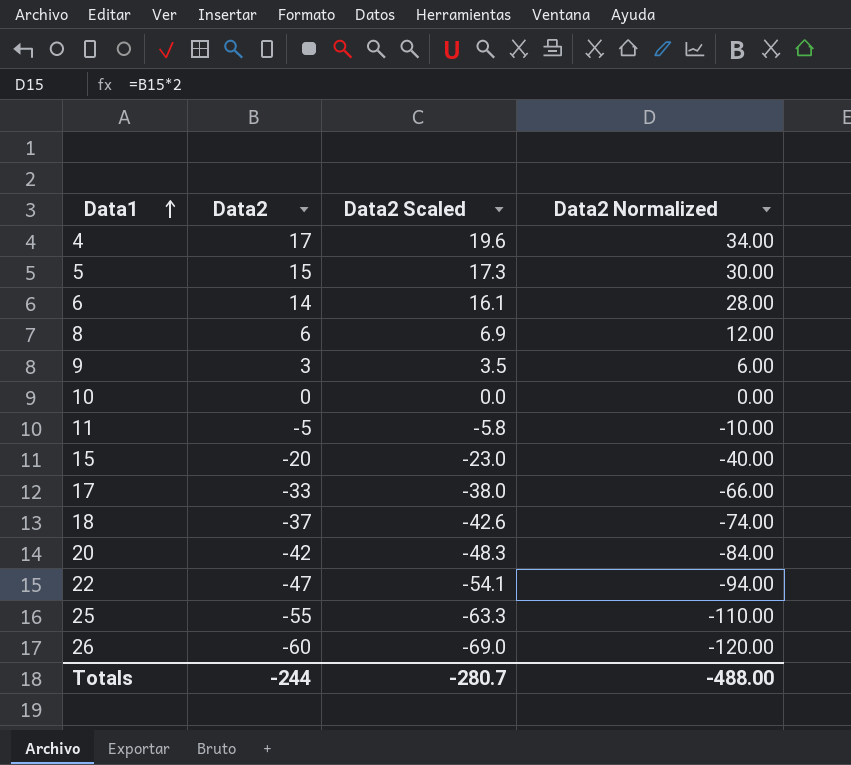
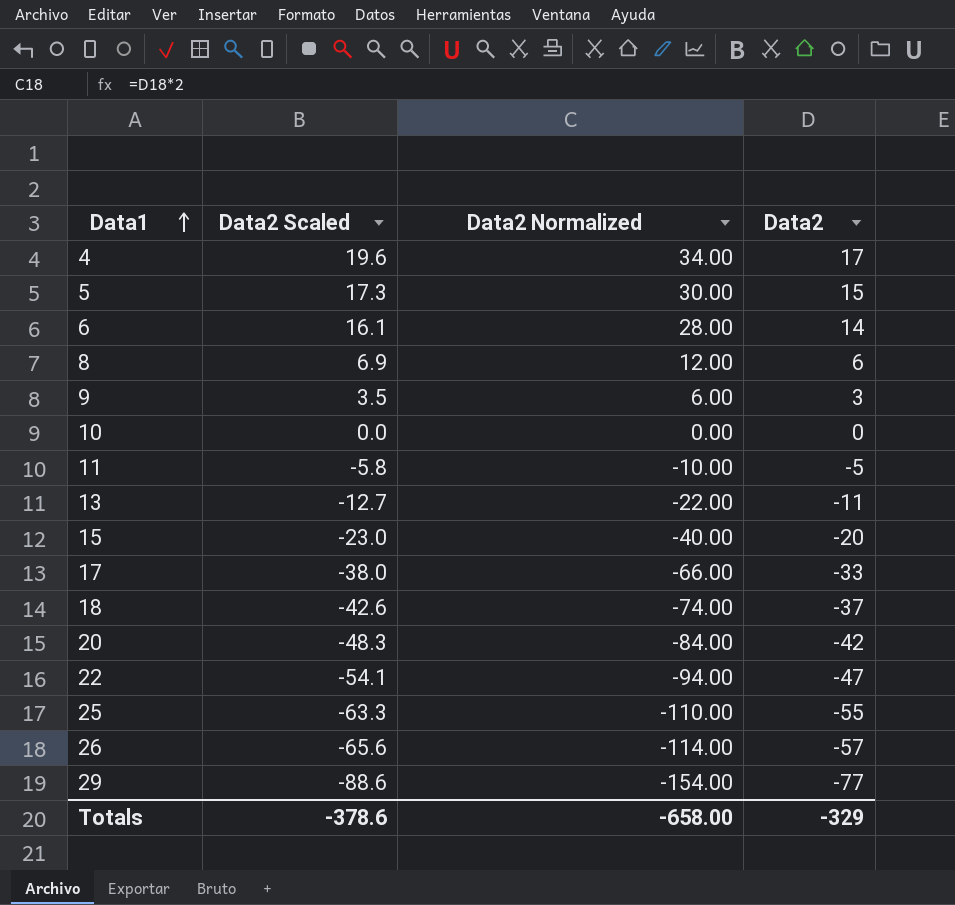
column Data2 | position: 2 -> 4
row 13: none -> -12.7 | -22.00 | -11
26 | Data2 Scaled: -69.0 -> -65.6
26 | Data2 Normalized: -120.00 -> -114.00
26 | Data2: -60 -> -57
row 29: none -> -88.6 | -154.00 | -77
Totals | Data2 Scaled: -280.7 -> -378.6
Totals | Data2 Normalized: -488.00 -> -658.00
Totals | Data2: -244 -> -329

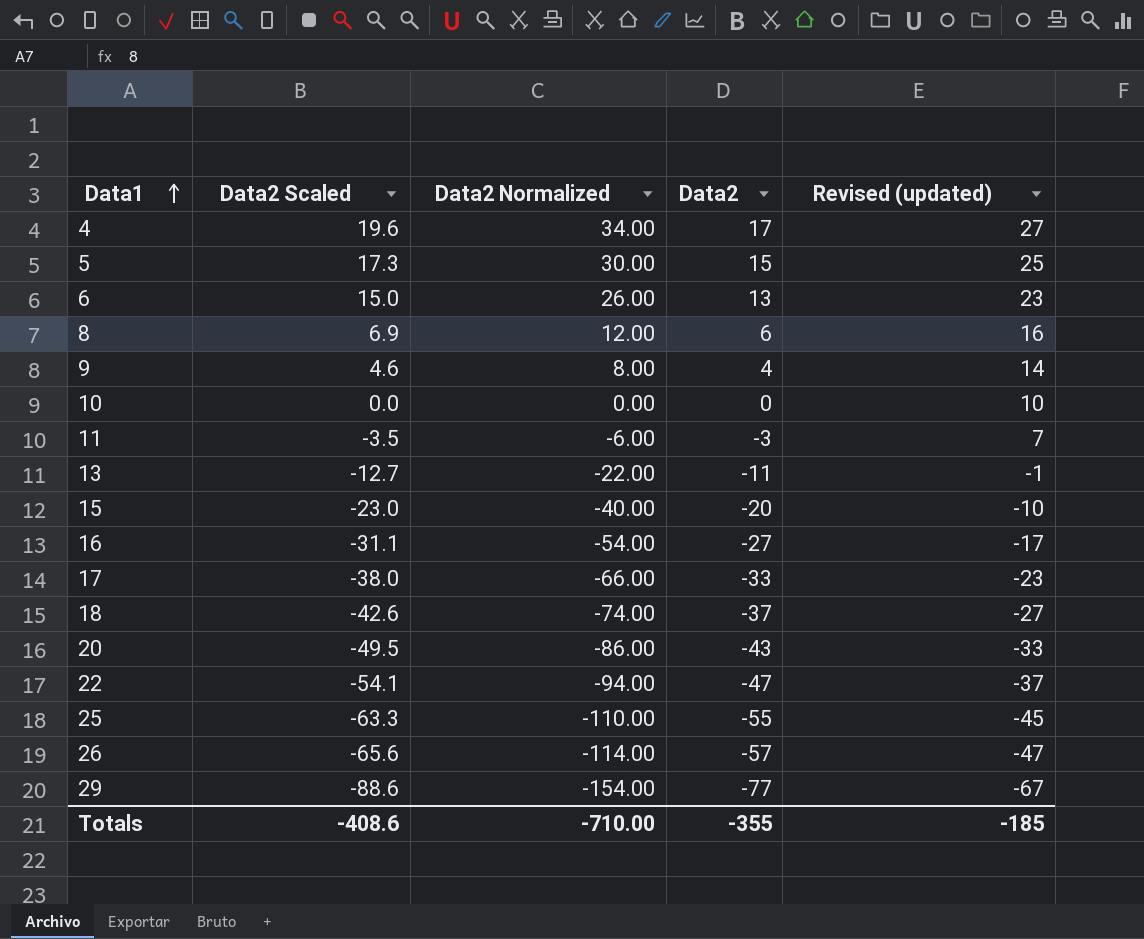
column Revised (updated) | formula: none -> [Data2] + 10
6 | Data2 Scaled: 16.1 -> 15.0
6 | Data2 Normalized: 28.00 -> 26.00
6 | Data2: 14 -> 13
9 | Data2 Scaled: 3.5 -> 4.6
9 | Data2 Normalized: 6.00 -> 8.00
9 | Data2: 3 -> 4
11 | Data2 Scaled: -5.8 -> -3.5
11 | Data2 Normalized: -10.00 -> -6.00
11 | Data2: -5 -> -3
row 16: none -> -31.1 | -54.00 | -27 | -17
20 | Data2 Scaled: -48.3 -> -49.5
20 | Data2 Normalized: -84.00 -> -86.00
20 | Data2: -42 -> -43
Totals | Data2 Scaled: -378.6 -> -408.6
Totals | Data2 Normalized: -658.00 -> -710.00
Totals | Data2: -329 -> -355

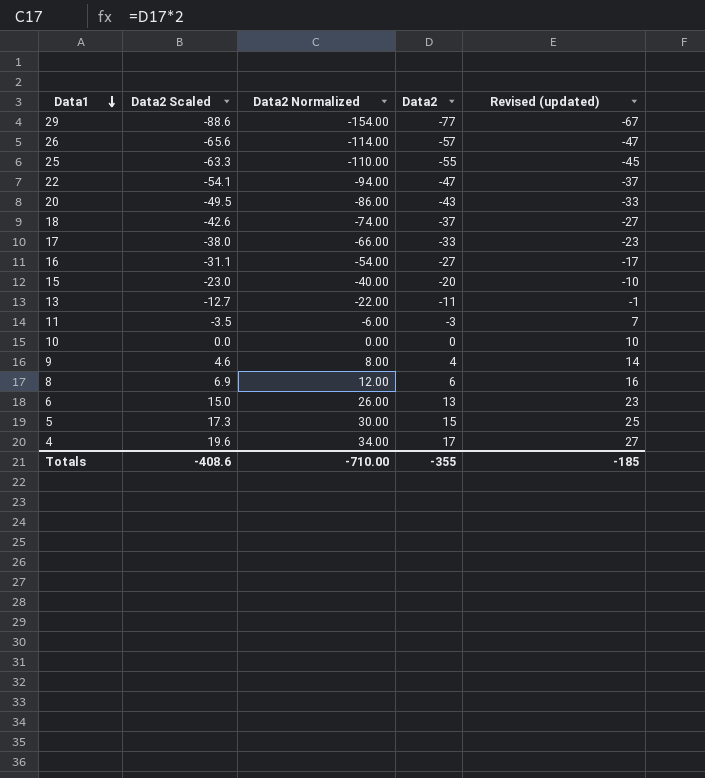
row order: Data1 ascending -> Data1 descending

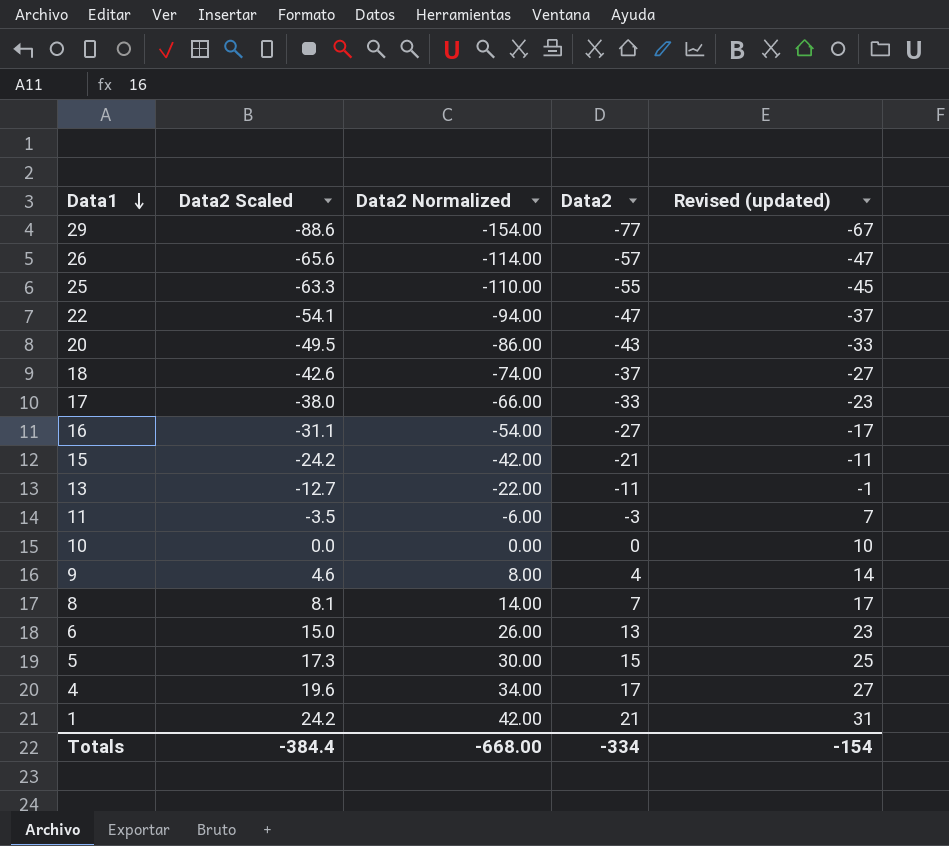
15 | Data2 Scaled: -23.0 -> -24.2
15 | Data2 Normalized: -40.00 -> -42.00
15 | Data2: -20 -> -21
15 | Revised (updated): -10 -> -11
8 | Data2 Scaled: 6.9 -> 8.1
8 | Data2 Normalized: 12.00 -> 14.00
8 | Data2: 6 -> 7
8 | Revised (updated): 16 -> 17
row 1: none -> 24.2 | 42.00 | 21 | 31
Totals | Data2 Scaled: -408.6 -> -384.4
Totals | Data2 Normalized: -710.00 -> -668.00
Totals | Data2: -355 -> -334
Totals | Revised (updated): -185 -> -154

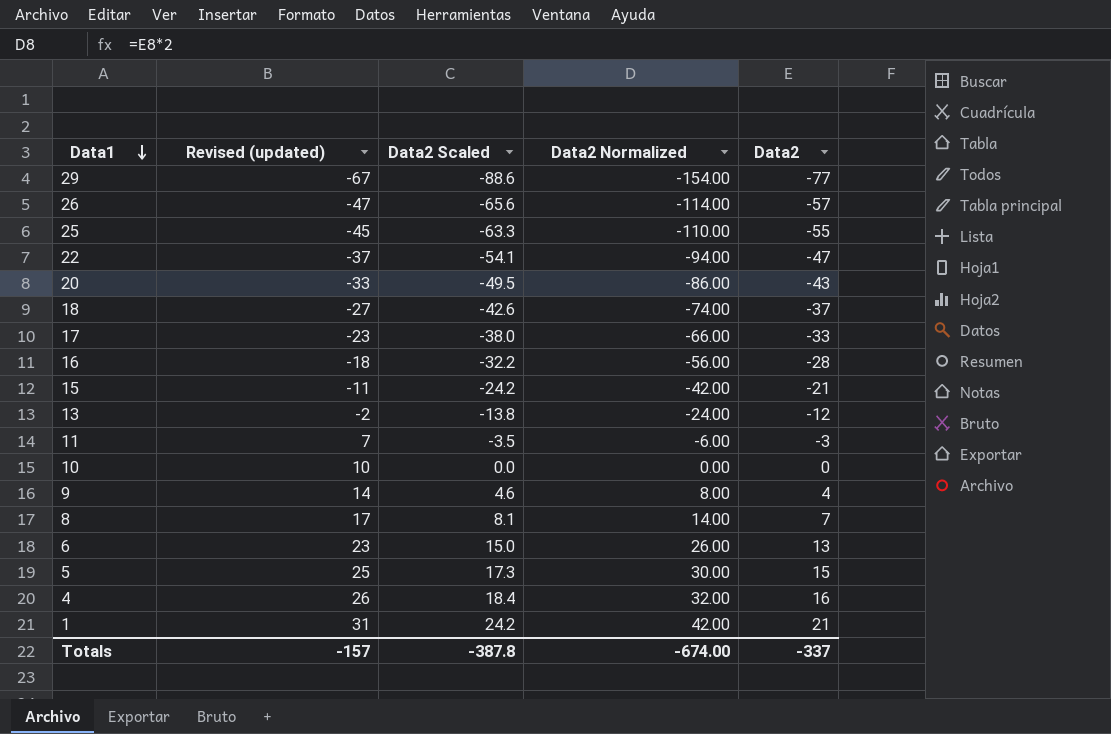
column Revised (updated) | position: 5 -> 2
16 | Revised (updated): -17 -> -18
16 | Data2 Scaled: -31.1 -> -32.2
16 | Data2 Normalized: -54.00 -> -56.00
16 | Data2: -27 -> -28
13 | Revised (updated): -1 -> -2
13 | Data2 Scaled: -12.7 -> -13.8
13 | Data2 Normalized: -22.00 -> -24.00
13 | Data2: -11 -> -12
4 | Revised (updated): 27 -> 26
4 | Data2 Scaled: 19.6 -> 18.4
4 | Data2 Normalized: 34.00 -> 32.00
4 | Data2: 17 -> 16
Totals | Revised (updated): -154 -> -157
Totals | Data2 Scaled: -384.4 -> -387.8
Totals | Data2 Normalized: -668.00 -> -674.00
Totals | Data2: -334 -> -337

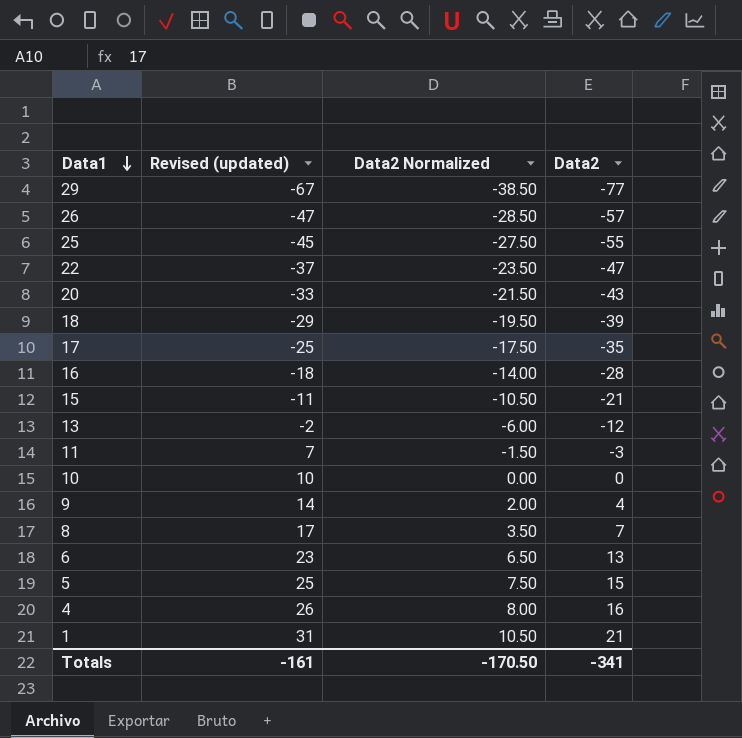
column Data2 Scaled | formula: [Data2] * 1.15 -> none
column Data2 Normalized | formula: [Data2] * 2 -> [Data2] * 0.5
18 | Revised (updated): -27 -> -29
18 | Data2: -37 -> -39
17 | Revised (updated): -23 -> -25
17 | Data2: -33 -> -35
Totals | Revised (updated): -157 -> -161
Totals | Data2 Normalized: -674.00 -> -170.50
Totals | Data2: -337 -> -341

